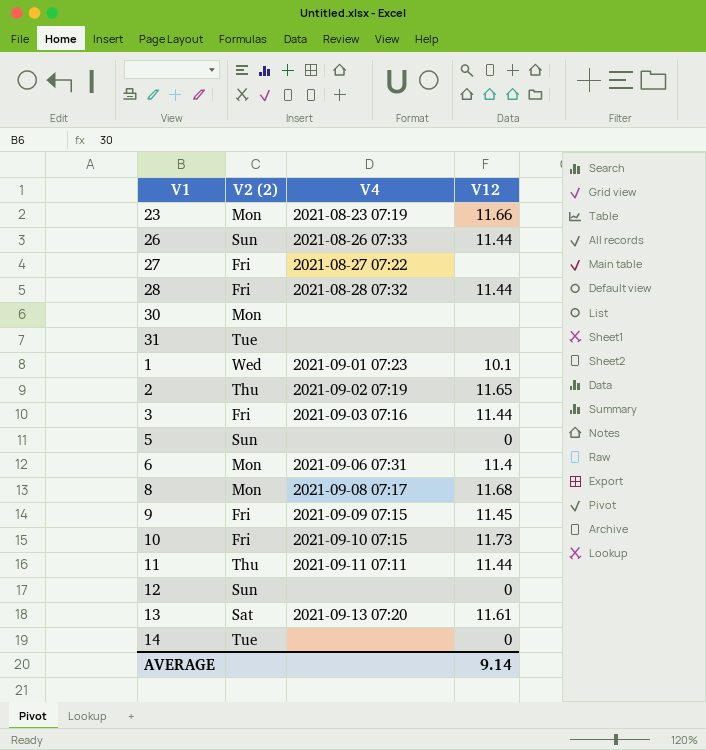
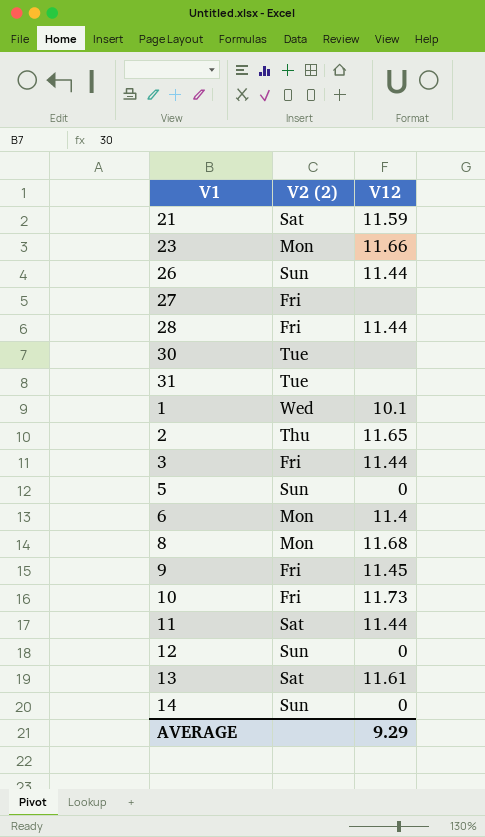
column V4 | position: 3 -> none
row 21: none -> Sat | 11.59
30 | V2 (2): Mon -> Tue
11 | V2 (2): Thu -> Sat
14 | V2 (2): Tue -> Sun
AVERAGE | V12: 9.14 -> 9.29

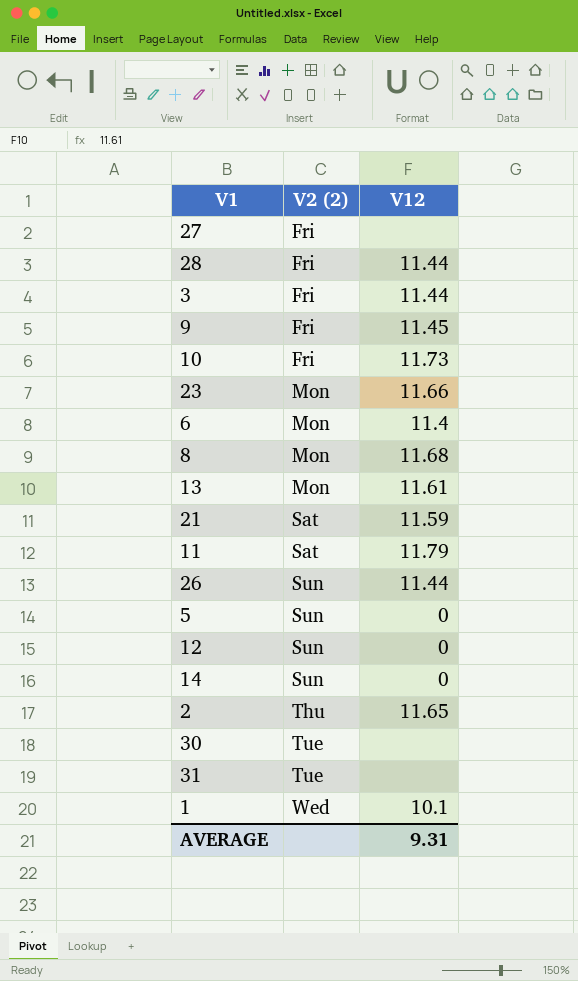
row order: none -> V2 (2) ascending
13 | V2 (2): Sat -> Mon
11 | V12: 11.44 -> 11.79
AVERAGE | V12: 9.29 -> 9.31

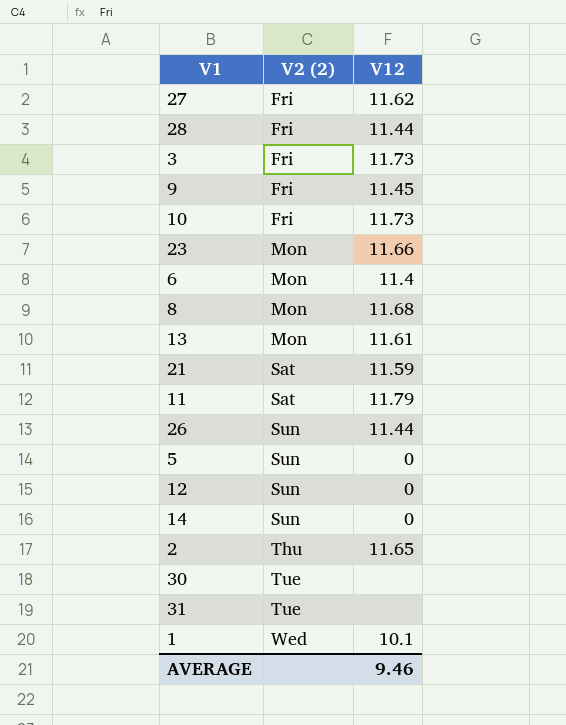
27 | V12: none -> 11.62
3 | V12: 11.44 -> 11.73
AVERAGE | V12: 9.31 -> 9.46

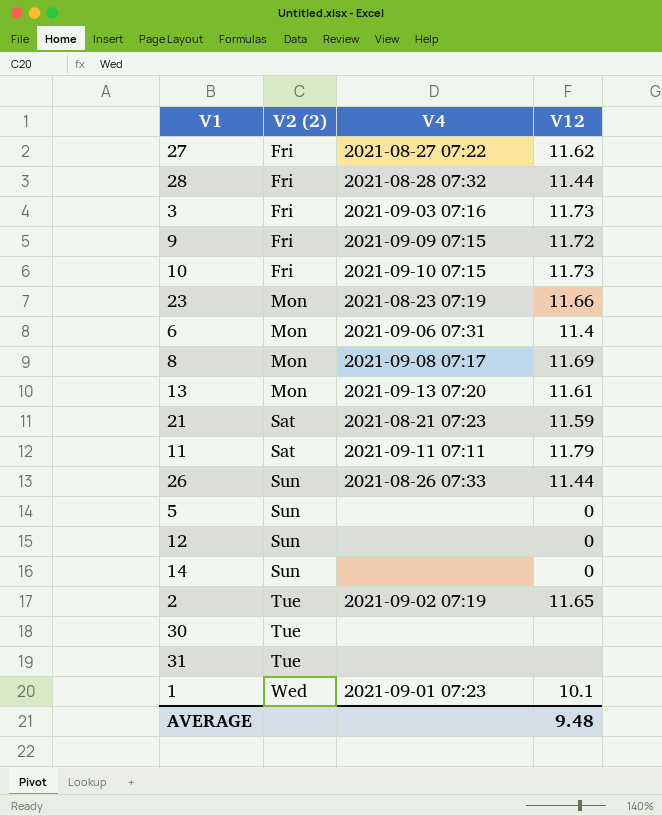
column V4 | position: none -> 3
9 | V12: 11.45 -> 11.72
8 | V12: 11.68 -> 11.69
2 | V2 (2): Thu -> Tue
AVERAGE | V12: 9.46 -> 9.48

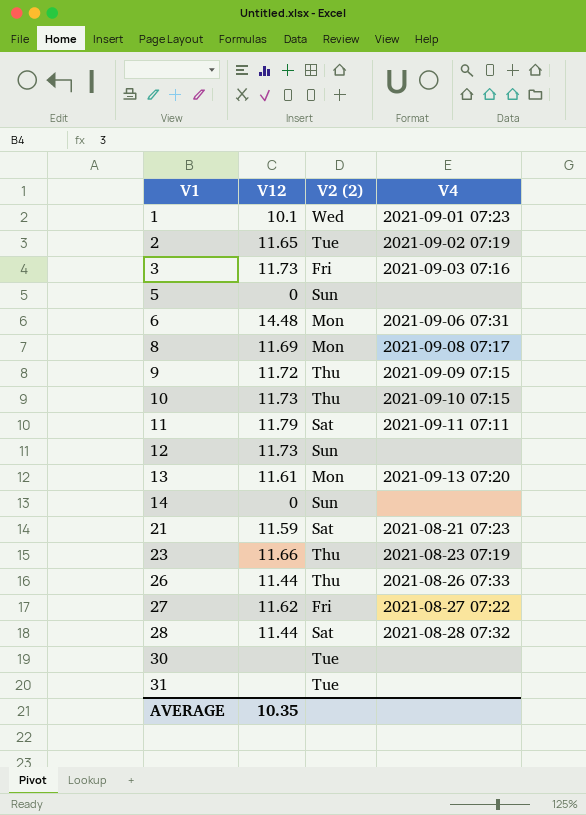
row order: V2 (2) ascending -> V1 ascending
column V12 | position: 4 -> 2
6 | V12: 11.4 -> 14.48
9 | V2 (2): Fri -> Thu
10 | V2 (2): Fri -> Thu
12 | V12: 0 -> 11.73
23 | V2 (2): Mon -> Thu
26 | V2 (2): Sun -> Thu
28 | V2 (2): Fri -> Sat
AVERAGE | V12: 9.48 -> 10.35

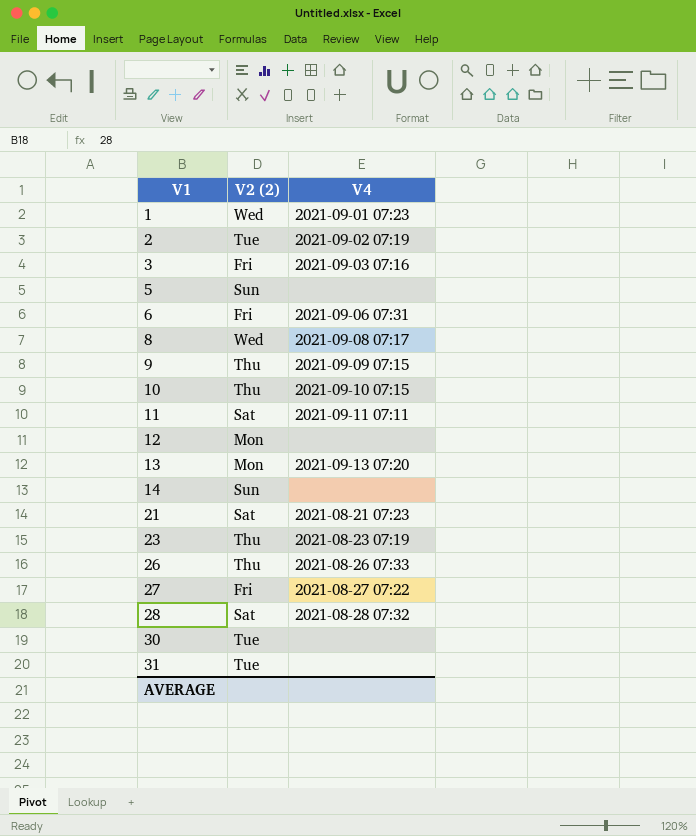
column V12 | position: 2 -> none
6 | V2 (2): Mon -> Fri
8 | V2 (2): Mon -> Wed
12 | V2 (2): Sun -> Mon

